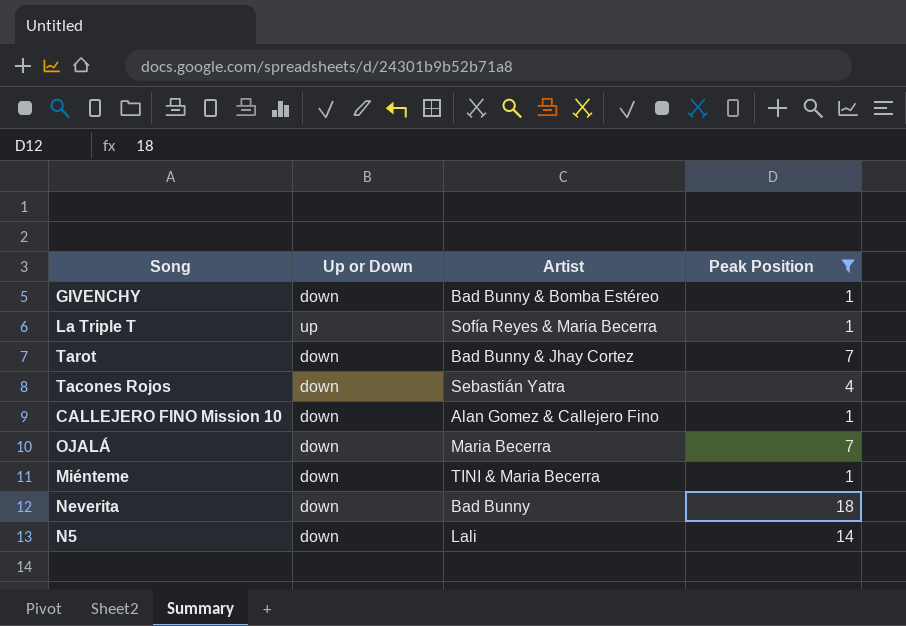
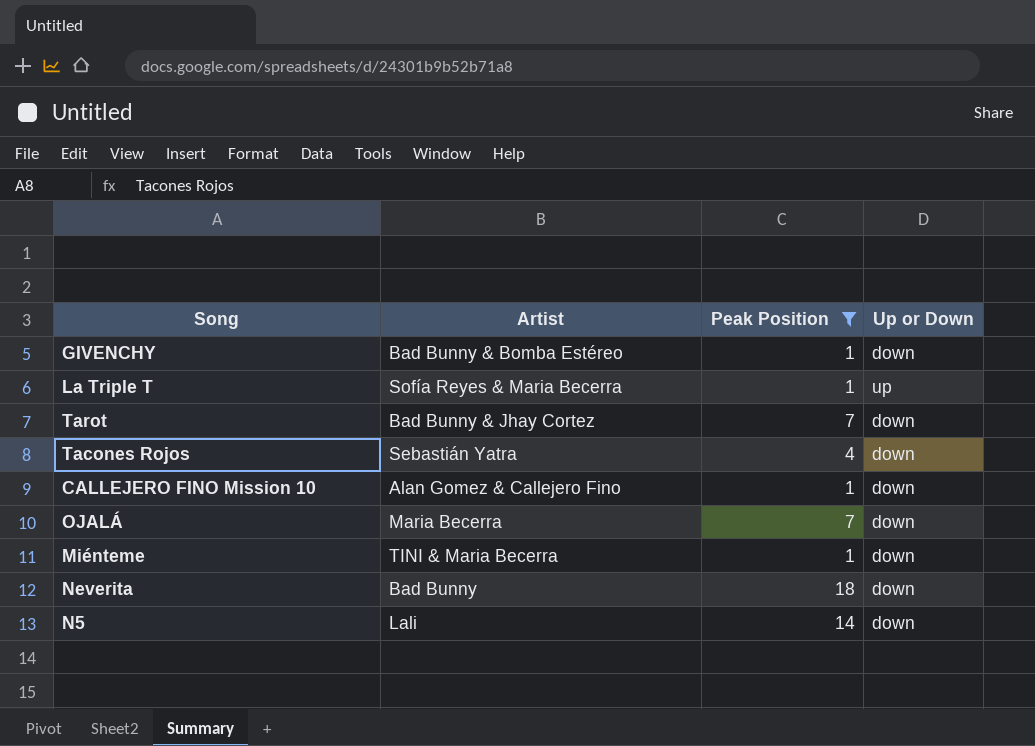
column Up or Down | position: 2 -> 4

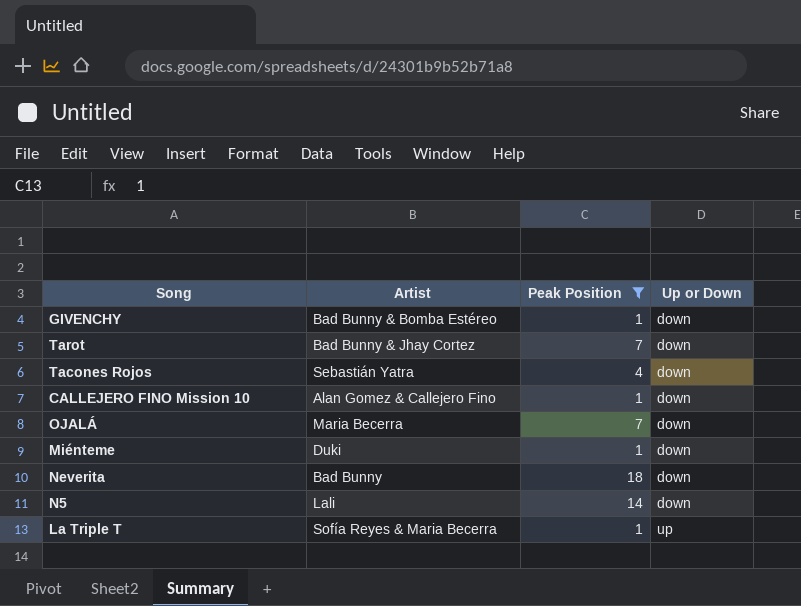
row order: none -> Up or Down ascending
Miénteme | Artist: TINI & Maria Becerra -> Duki

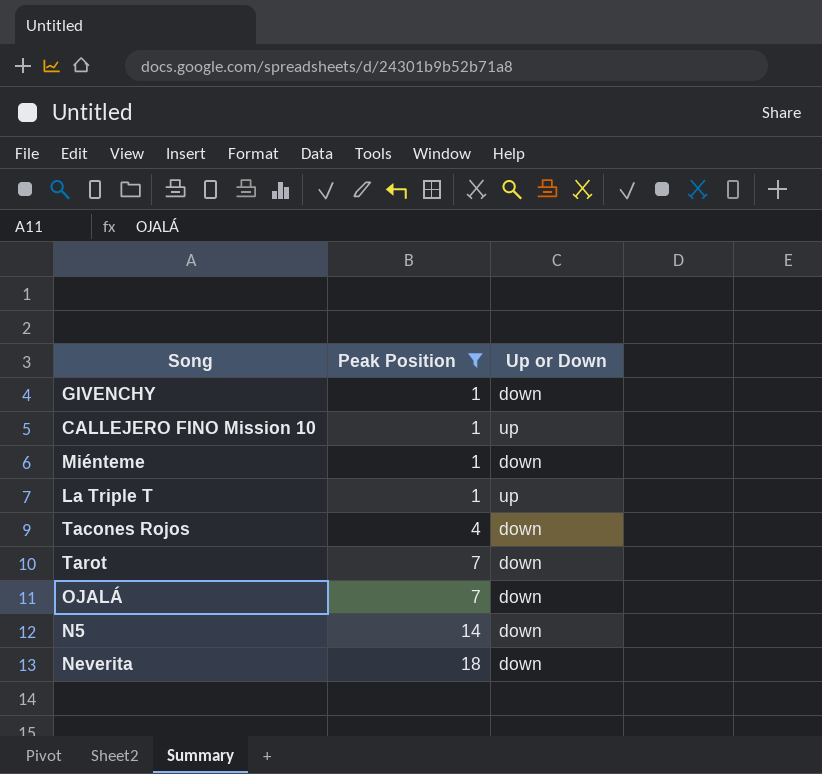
row order: Up or Down ascending -> Peak Position ascending
column Artist | position: 2 -> none
CALLEJERO FINO Mission 10 | Up or Down: down -> up

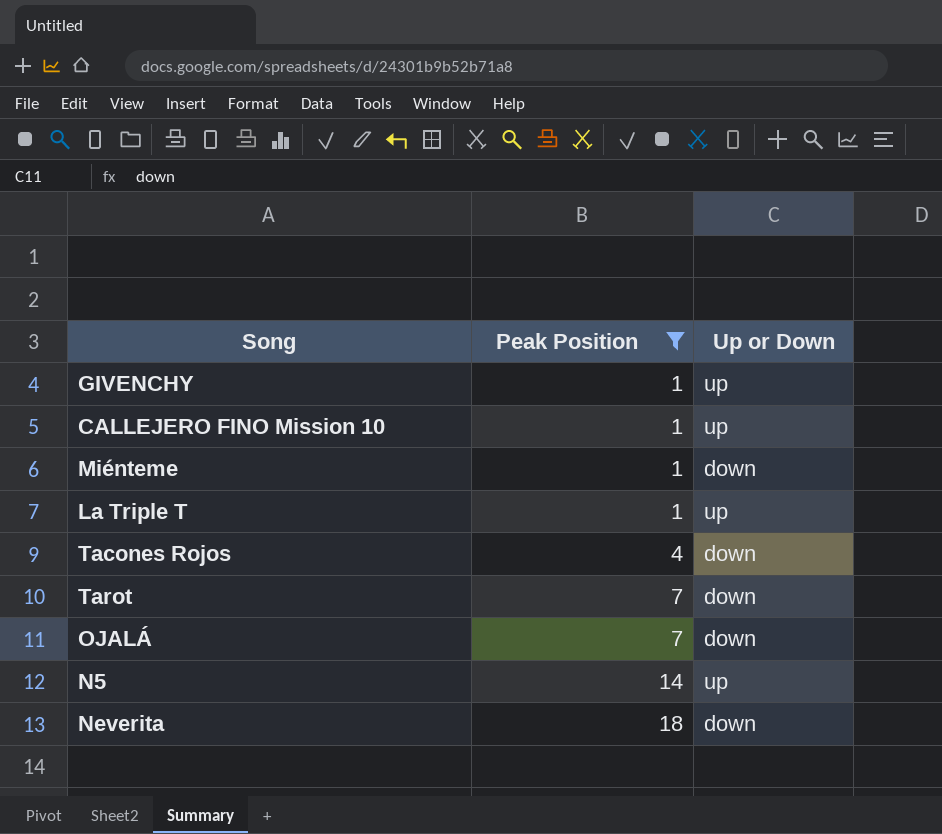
GIVENCHY | Up or Down: down -> up
N5 | Up or Down: down -> up

